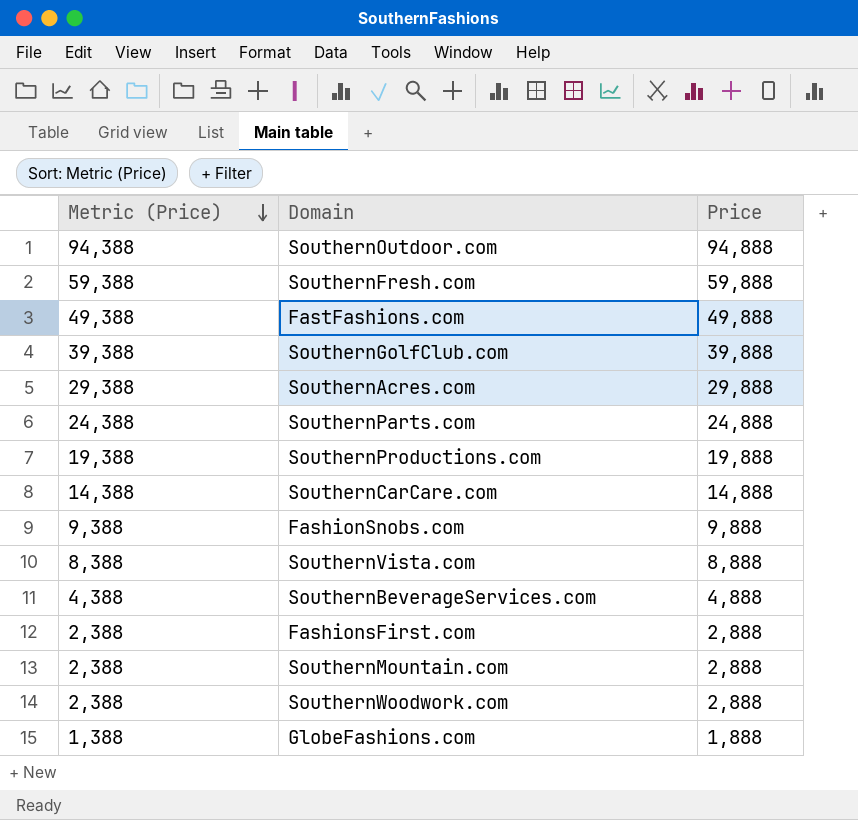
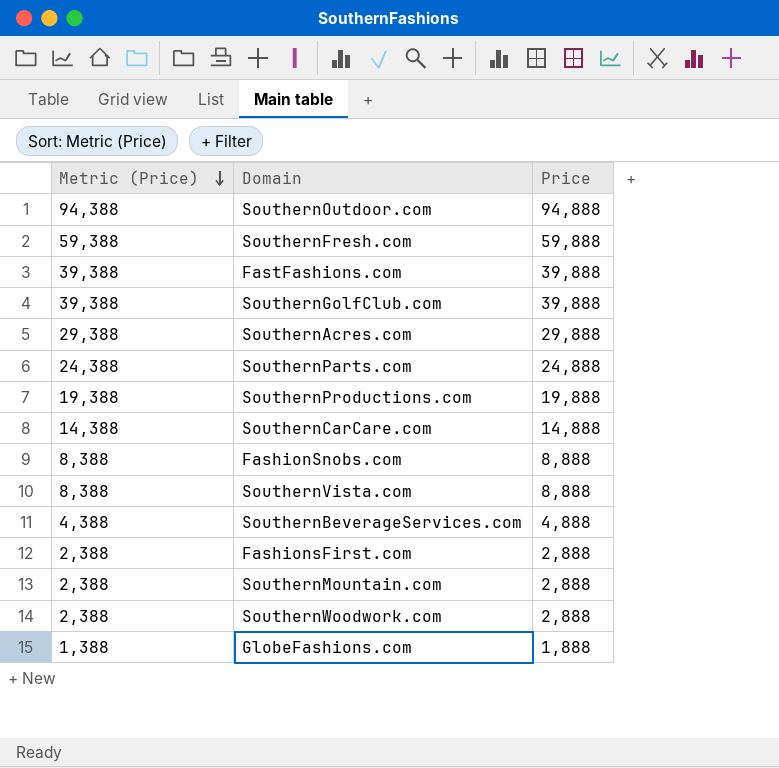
FastFashions.com | Metric (Price): 49,388 -> 39,388
FastFashions.com | Price: 49,888 -> 39,888
FashionSnobs.com | Metric (Price): 9,388 -> 8,388
FashionSnobs.com | Price: 9,888 -> 8,888

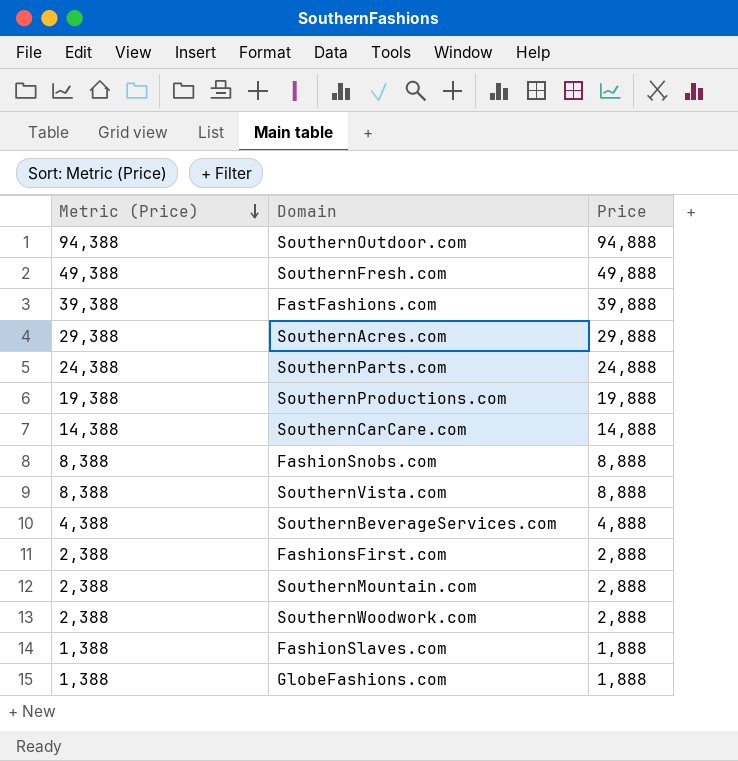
row SouthernGolfClub.com: 39,388 | 39,888 -> none
SouthernFresh.com | Metric (Price): 59,388 -> 49,388
SouthernFresh.com | Price: 59,888 -> 49,888
row FashionSlaves.com: none -> 1,388 | 1,888

